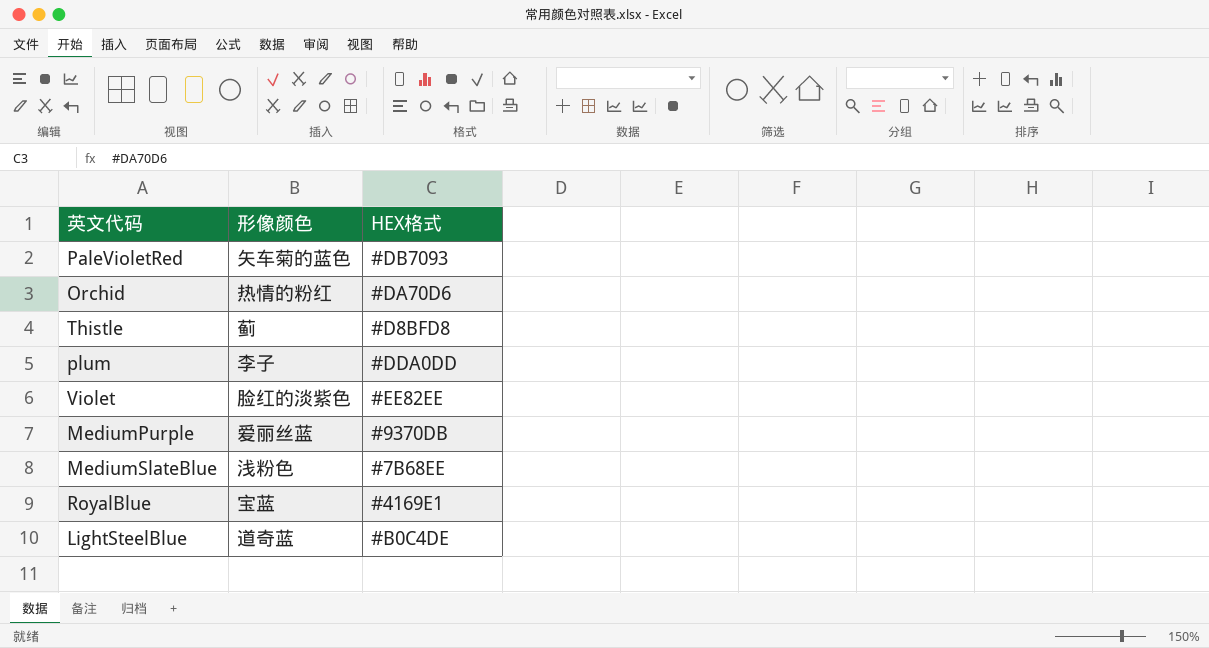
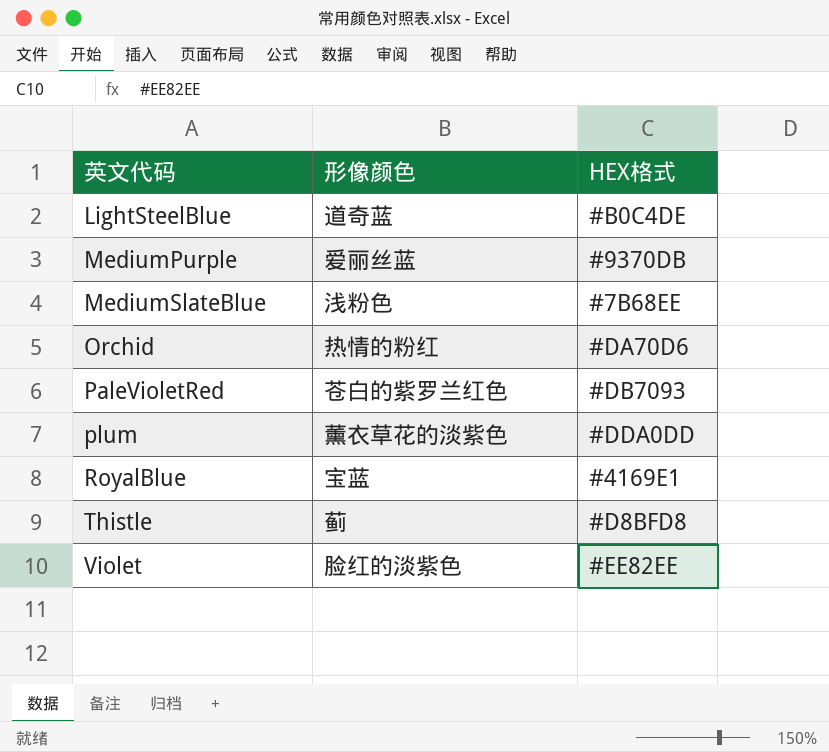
row order: none -> 英文代码 ascending
PaleVioletRed | 形像颜色: 矢车菊的蓝色 -> 苍白的紫罗兰红色
plum | 形像颜色: 李子 -> 薰衣草花的淡紫色

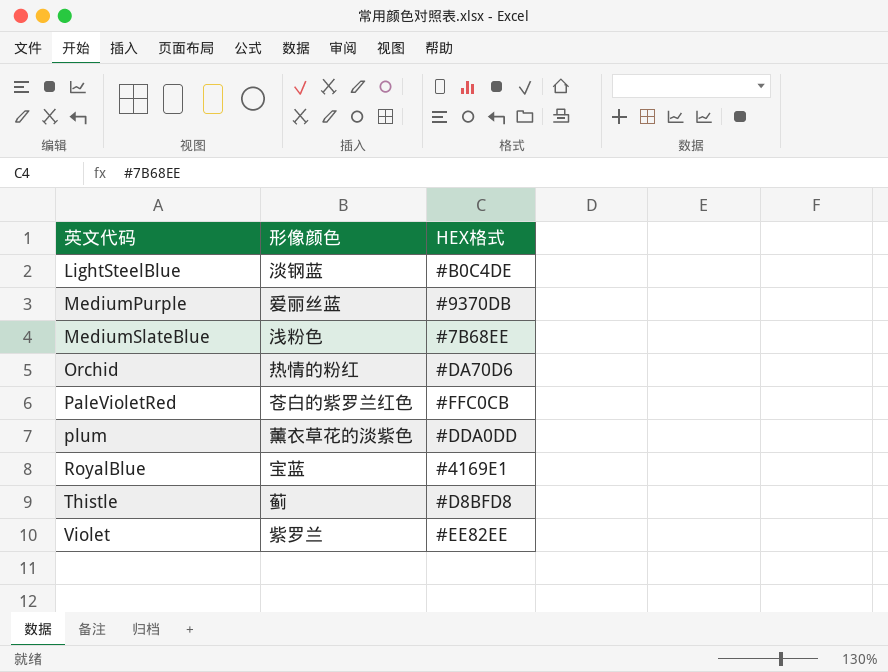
LightSteelBlue | 形像颜色: 道奇蓝 -> 淡钢蓝
PaleVioletRed | HEX格式: #DB7093 -> #FFC0CB
Violet | 形像颜色: 脸红的淡紫色 -> 紫罗兰

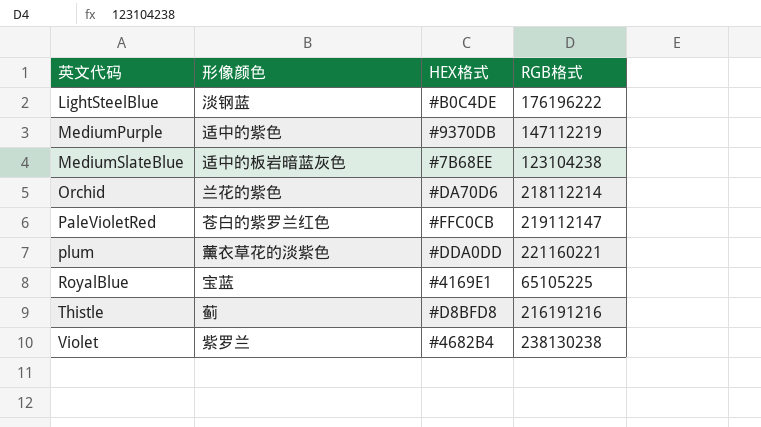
column RGB格式 | position: none -> 4
MediumPurple | 形像颜色: 爱丽丝蓝 -> 适中的紫色
MediumSlateBlue | 形像颜色: 浅粉色 -> 适中的板岩暗蓝灰色
Orchid | 形像颜色: 热情的粉红 -> 兰花的紫色
Violet | HEX格式: #EE82EE -> #4682B4

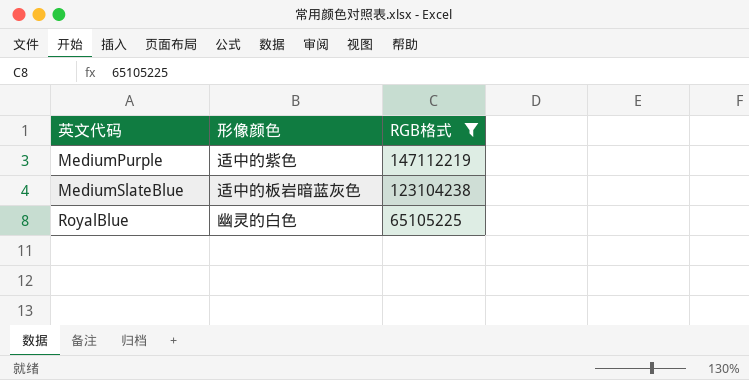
filter: none -> RGB格式 <= 147112219
column HEX格式 | position: 3 -> none
RoyalBlue | 形像颜色: 宝蓝 -> 幽灵的白色

